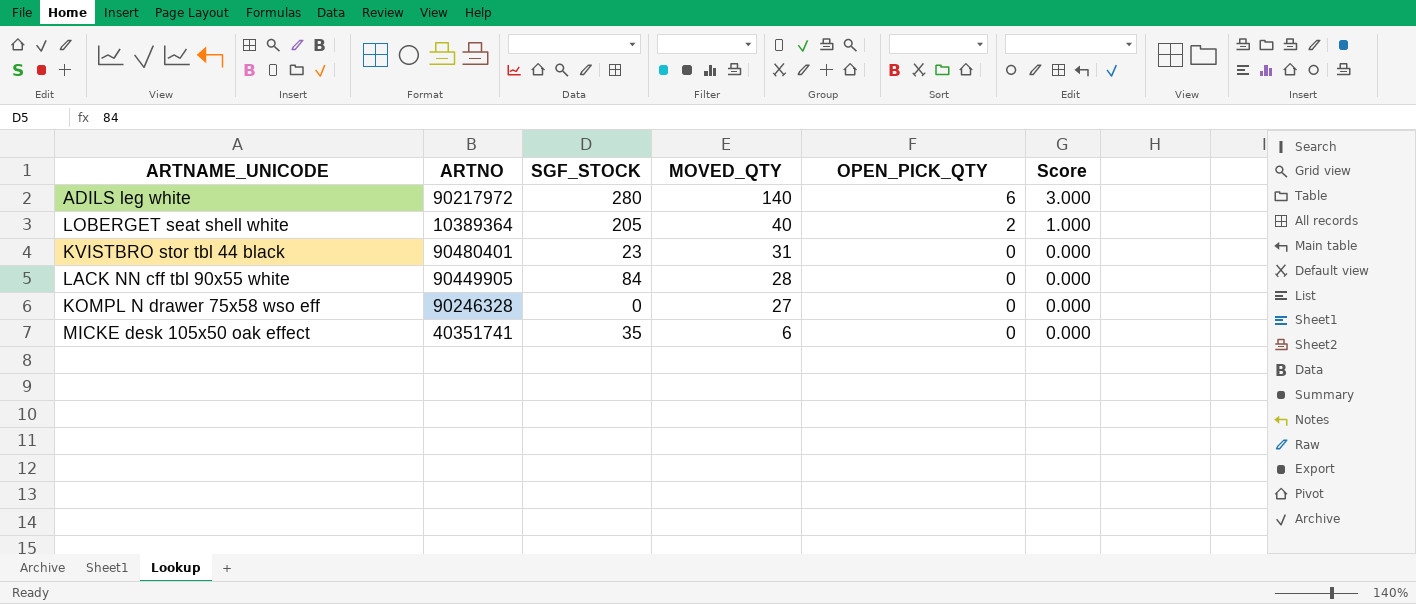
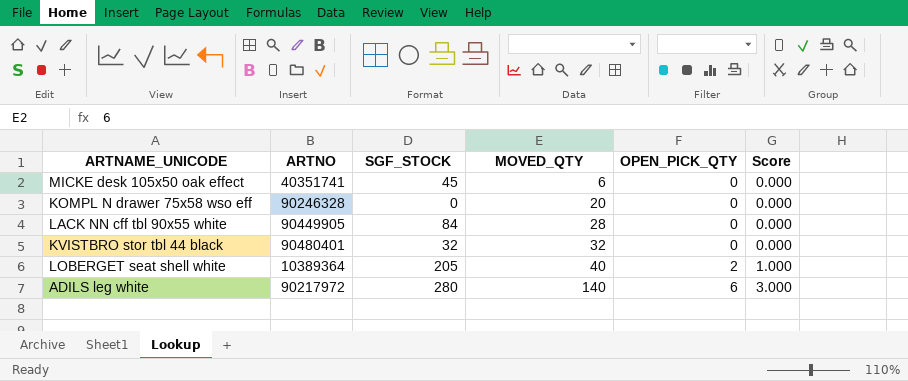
row order: MOVED_QTY descending -> MOVED_QTY ascending
MICKE desk 105x50 oak effect | SGF_STOCK: 35 -> 45
KOMPL N drawer 75x58 wso eff | MOVED_QTY: 27 -> 20
KVISTBRO stor tbl 44 black | SGF_STOCK: 23 -> 32
KVISTBRO stor tbl 44 black | MOVED_QTY: 31 -> 32

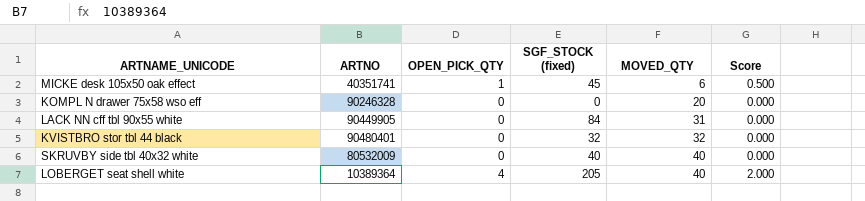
column OPEN_PICK_QTY | position: 5 -> 3
column name: SGF_STOCK -> SGF_STOCK (fixed)
row ADILS leg white: 90217972 | 280 | 140 | 6 | 3.000 -> none
MICKE desk 105x50 oak effect | OPEN_PICK_QTY: 0 -> 1
MICKE desk 105x50 oak effect | Score: 0.000 -> 0.500
LACK NN cff tbl 90x55 white | MOVED_QTY: 28 -> 31
row SKRUVBY side tbl 40x32 white: none -> 80532009 | 0 | 40 | 40 | 0.000
LOBERGET seat shell white | OPEN_PICK_QTY: 2 -> 4
LOBERGET seat shell white | Score: 1.000 -> 2.000

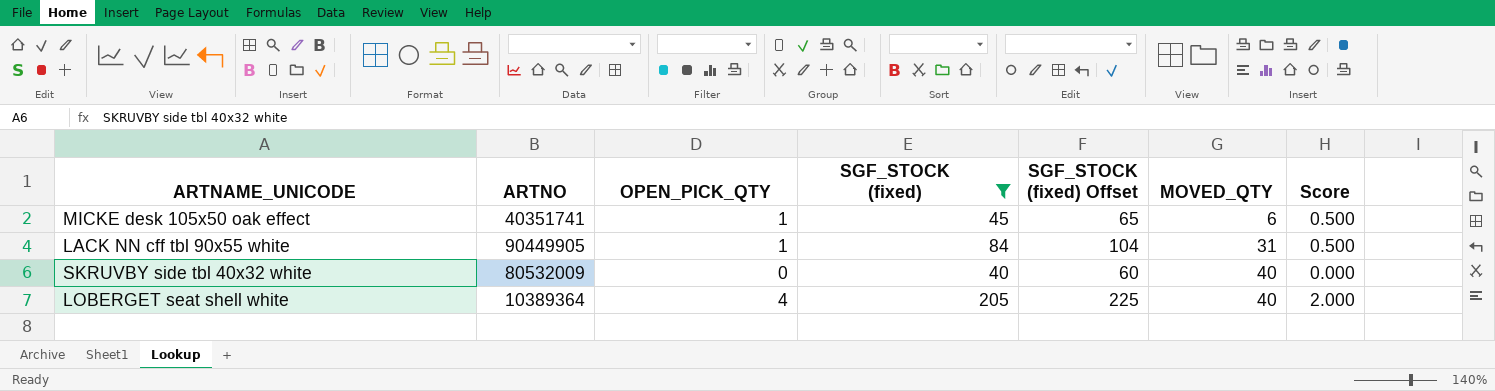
filter: none -> SGF_STOCK (fixed) >= 40
column SGF_STOCK (fixed) Offset | formula: none -> [SGF_STOCK (fixed)] + 20
LACK NN cff tbl 90x55 white | OPEN_PICK_QTY: 0 -> 1
LACK NN cff tbl 90x55 white | Score: 0.000 -> 0.500

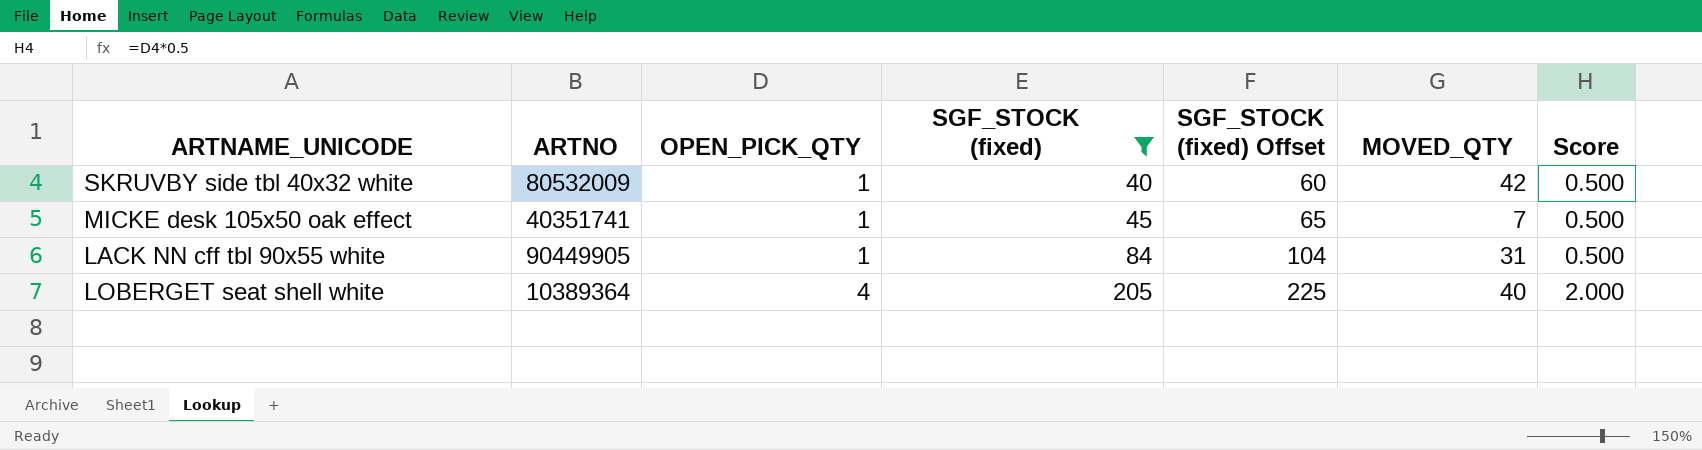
row order: MOVED_QTY ascending -> OPEN_PICK_QTY ascending
SKRUVBY side tbl 40x32 white | OPEN_PICK_QTY: 0 -> 1
SKRUVBY side tbl 40x32 white | MOVED_QTY: 40 -> 42
SKRUVBY side tbl 40x32 white | Score: 0.000 -> 0.500
MICKE desk 105x50 oak effect | MOVED_QTY: 6 -> 7

